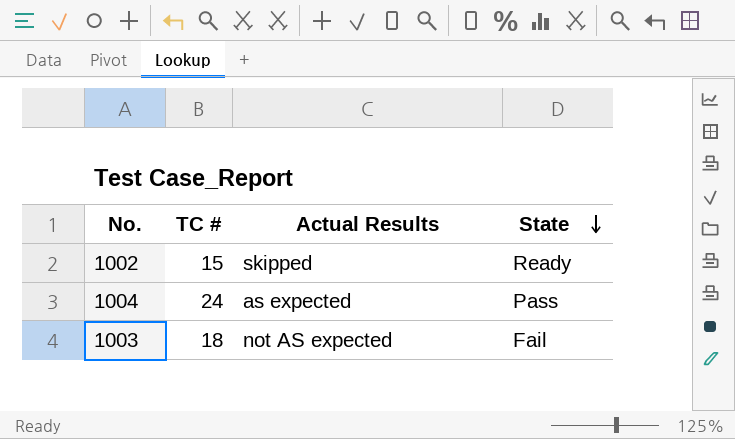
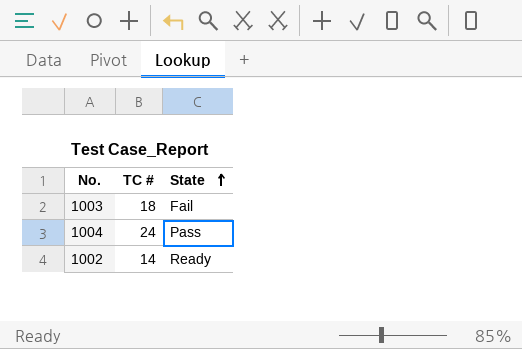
row order: State descending -> State ascending
column Actual Results | position: 3 -> none
1002 | TC #: 15 -> 14

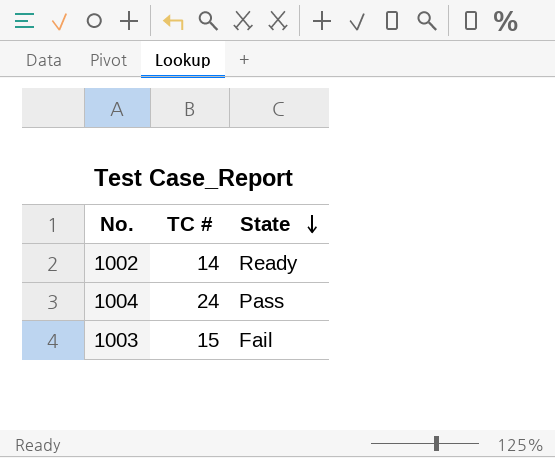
row order: State ascending -> State descending
1003 | TC #: 18 -> 15

